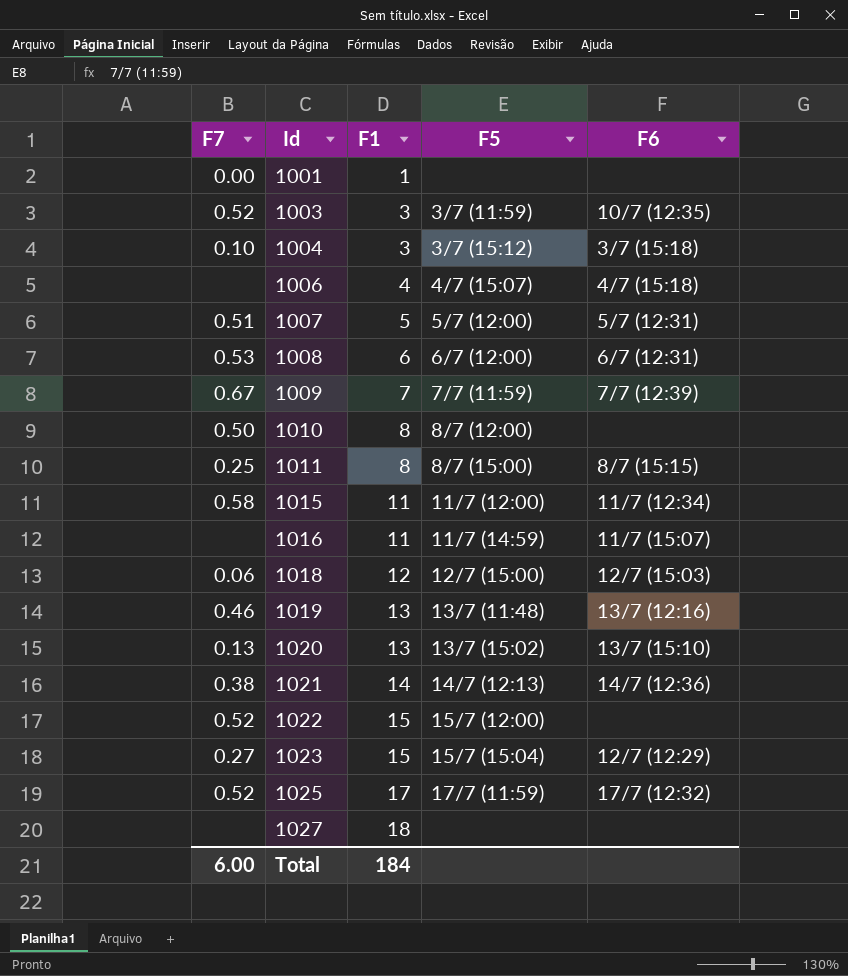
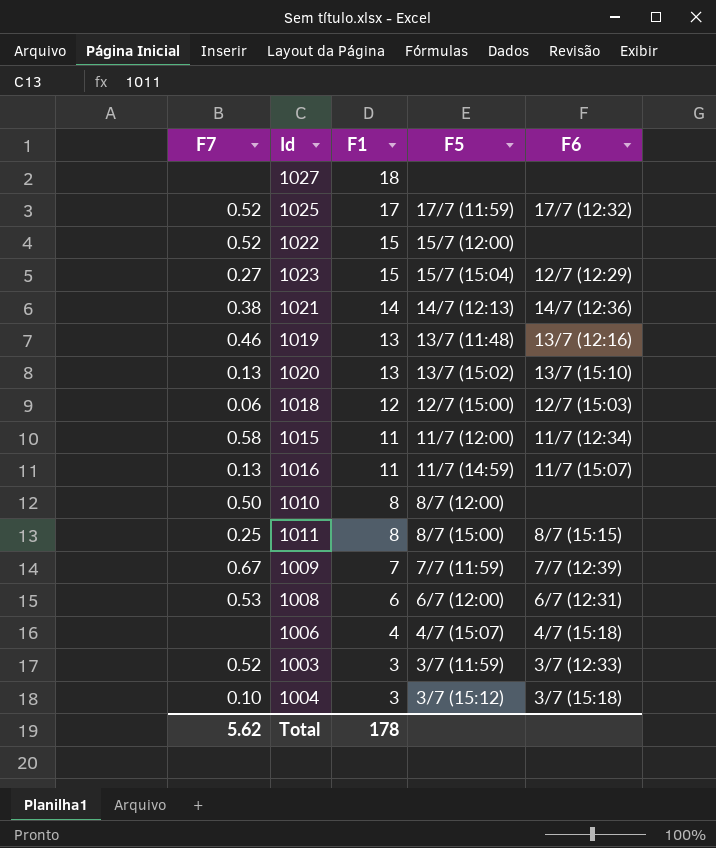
row order: Id ascending -> F1 descending
row 1001: 0.00 | 1 | none | none -> none
row 1007: 0.51 | 5 | 5/7 (12:00) | 5/7 (12:31) -> none
1016 | F7: none -> 0.13
1003 | F6: 10/7 (12:35) -> 3/7 (12:33)
Total | F7: 6.00 -> 5.62
Total | F1: 184 -> 178

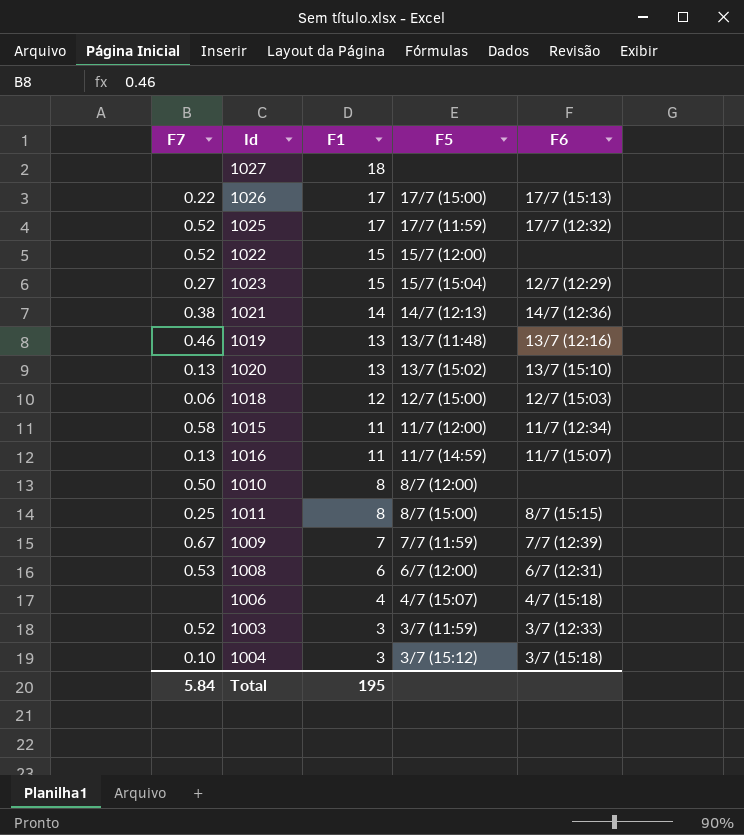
row 1026: none -> 0.22 | 17 | 17/7 (15:00) | 17/7 (15:13)
Total | F7: 5.62 -> 5.84
Total | F1: 178 -> 195

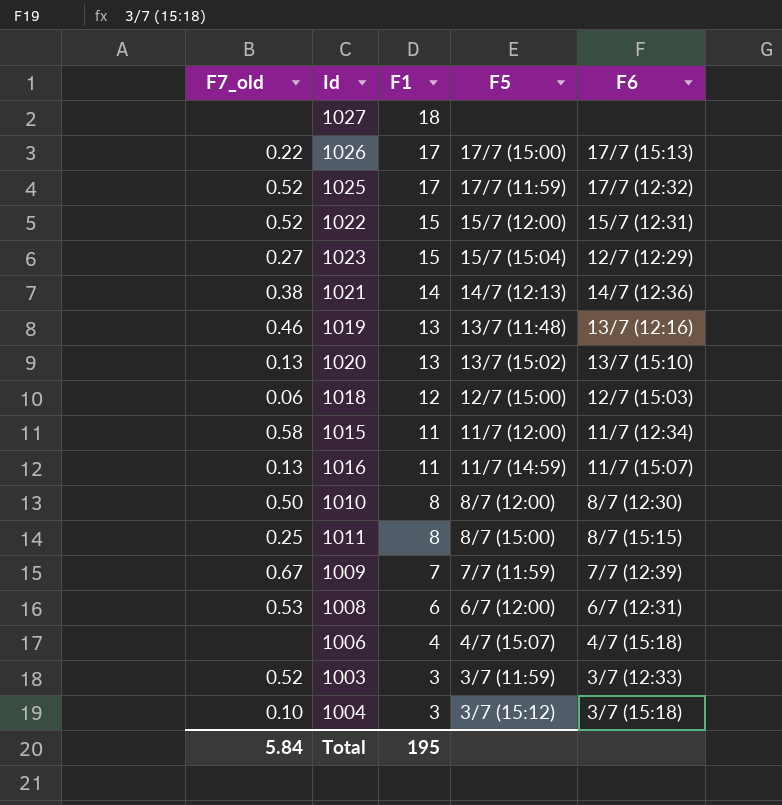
column name: F7 -> F7_old
1022 | F6: none -> 15/7 (12:31)
1010 | F6: none -> 8/7 (12:30)

